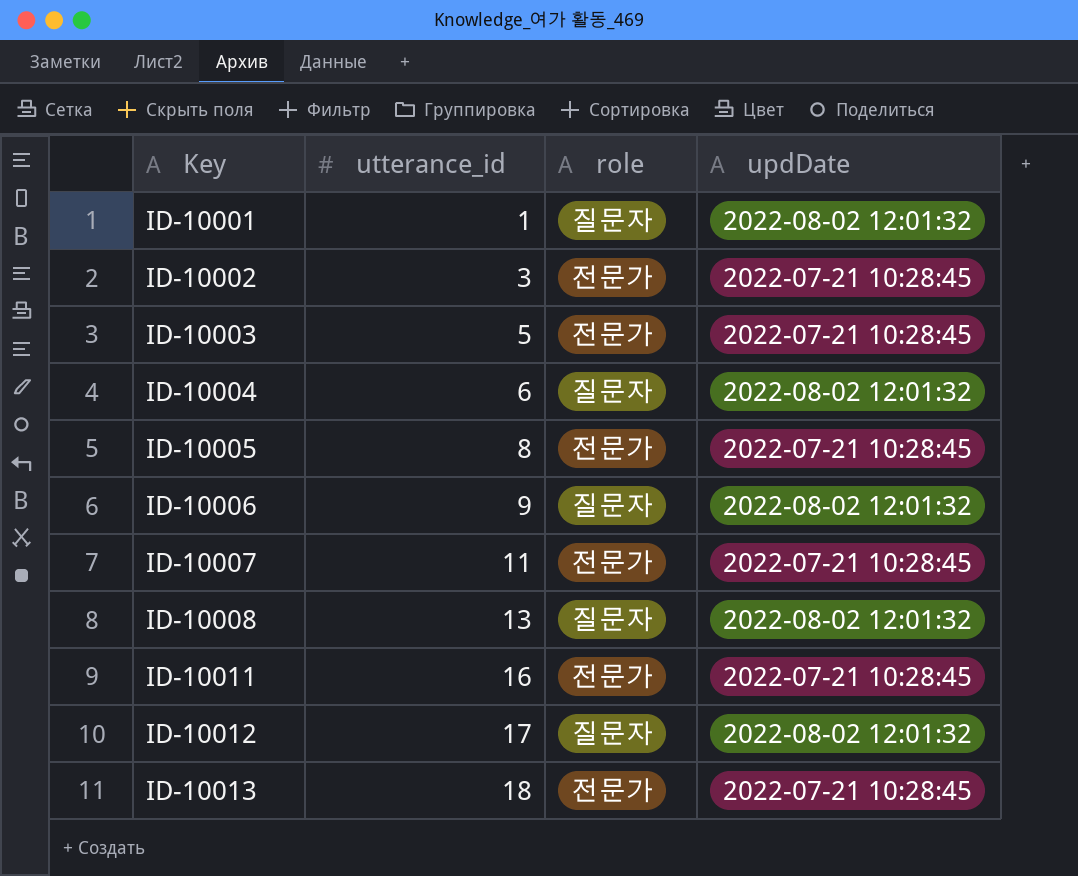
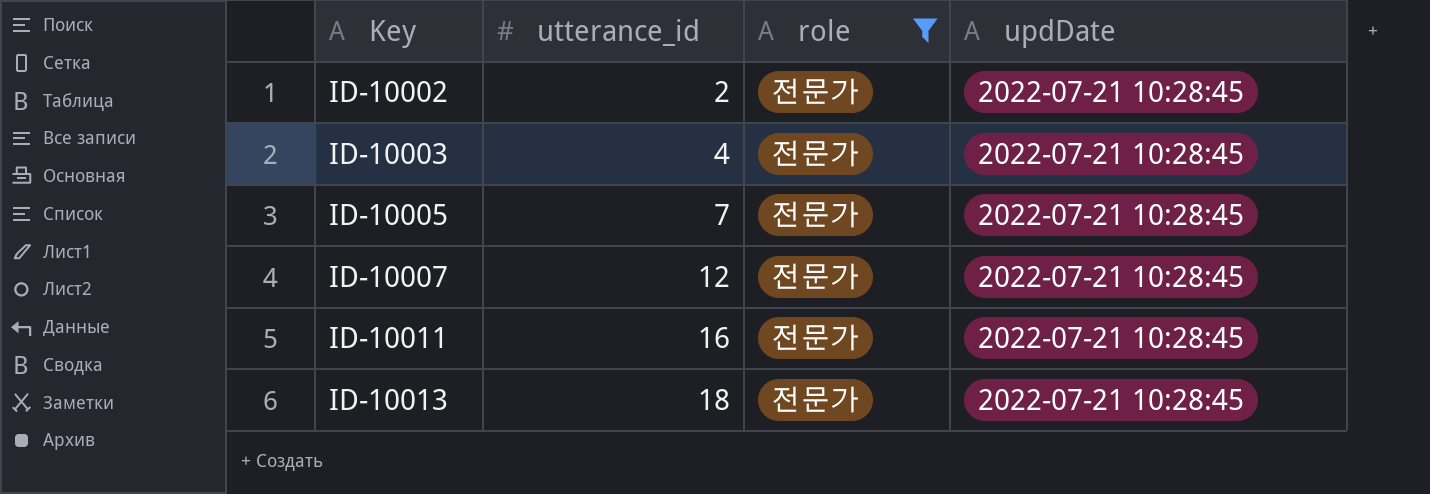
filter: none -> role = 전문가
ID-10002 | utterance_id: 3 -> 2
ID-10003 | utterance_id: 5 -> 4
ID-10005 | utterance_id: 8 -> 7
ID-10007 | utterance_id: 11 -> 12

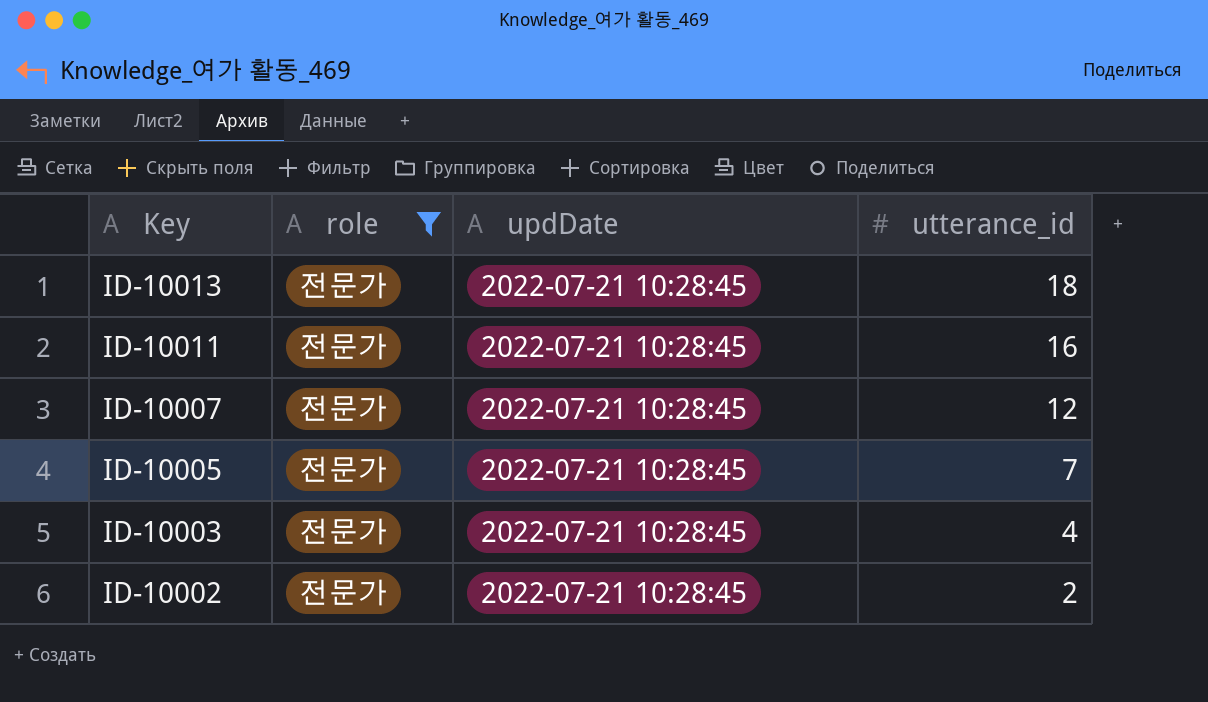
row order: Key ascending -> Key descending
column utterance_id | position: 2 -> 4

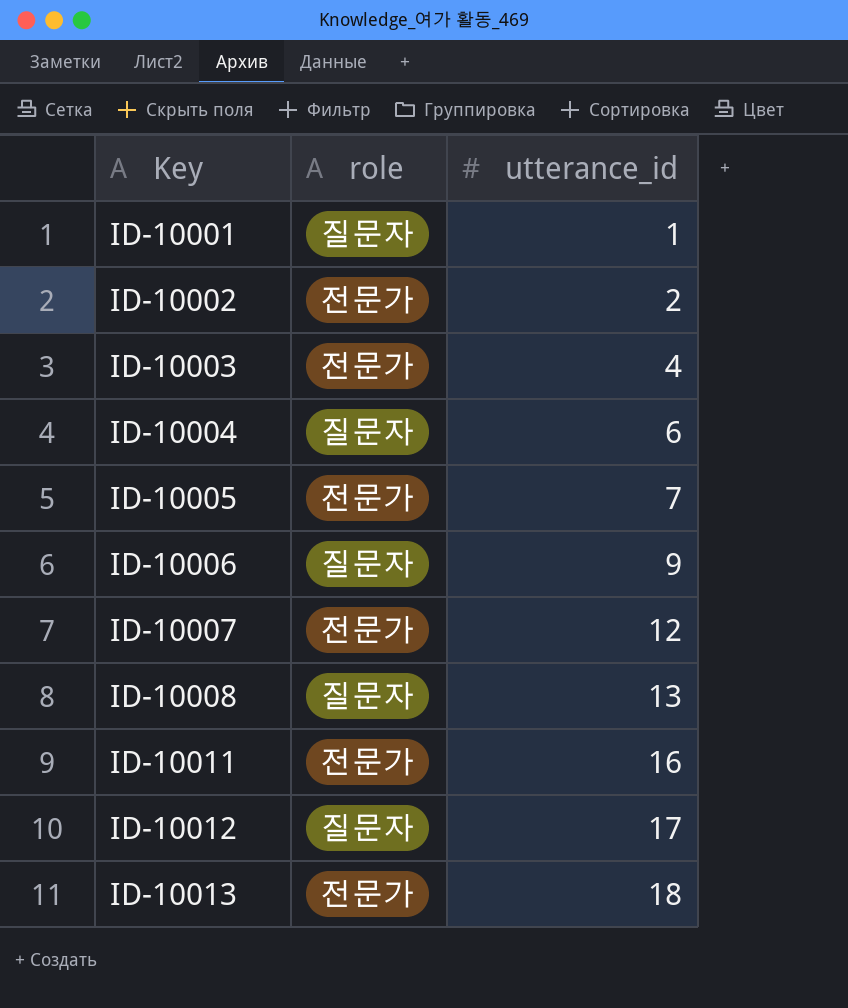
filter: role = 전문가 -> none
row order: Key descending -> Key ascending
column updDate | position: 3 -> none

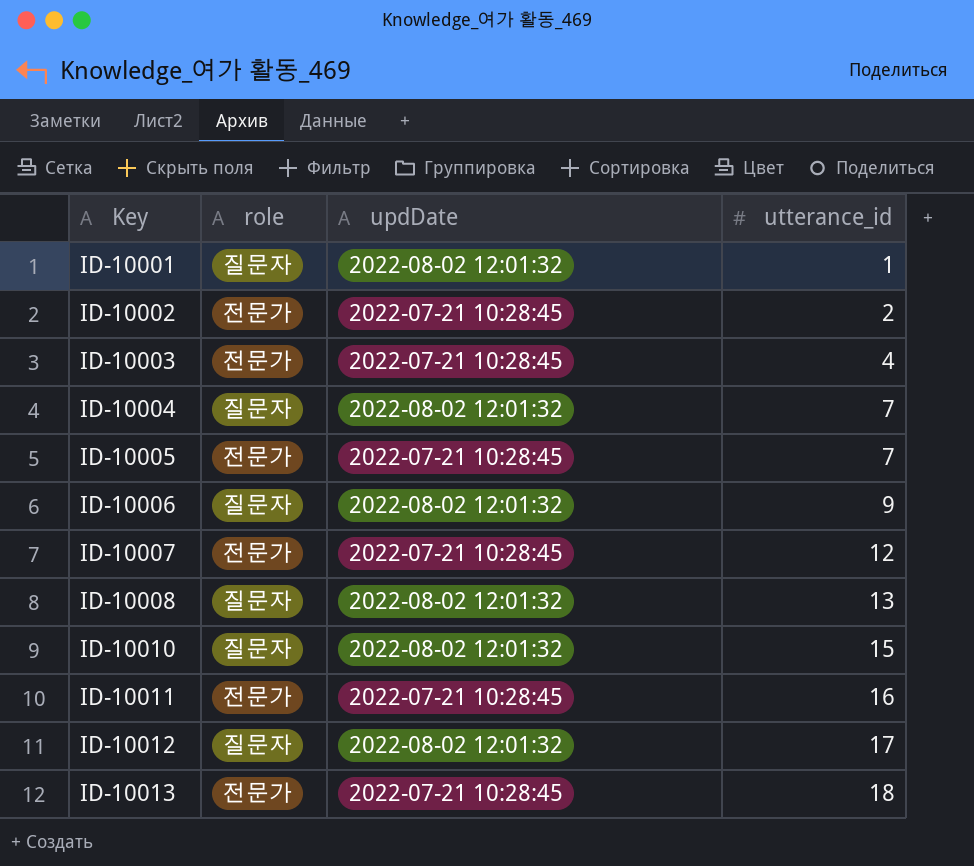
column updDate | position: none -> 3
ID-10004 | utterance_id: 6 -> 7
row ID-10010: none -> 질문자 | 2022-08-02 12:01:32 | 15

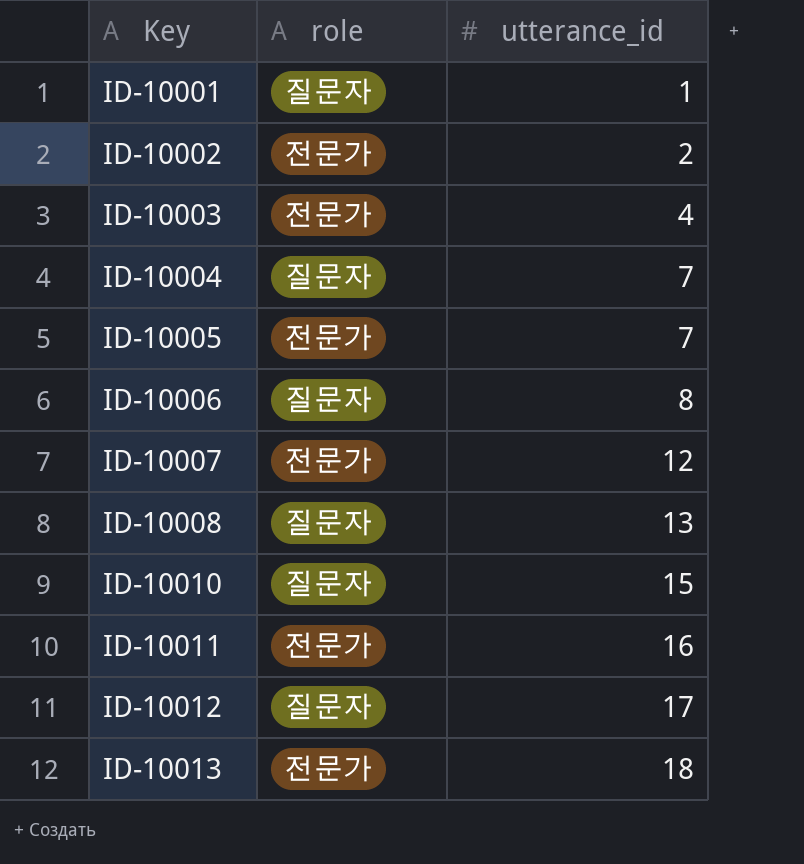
column updDate | position: 3 -> none
ID-10006 | utterance_id: 9 -> 8

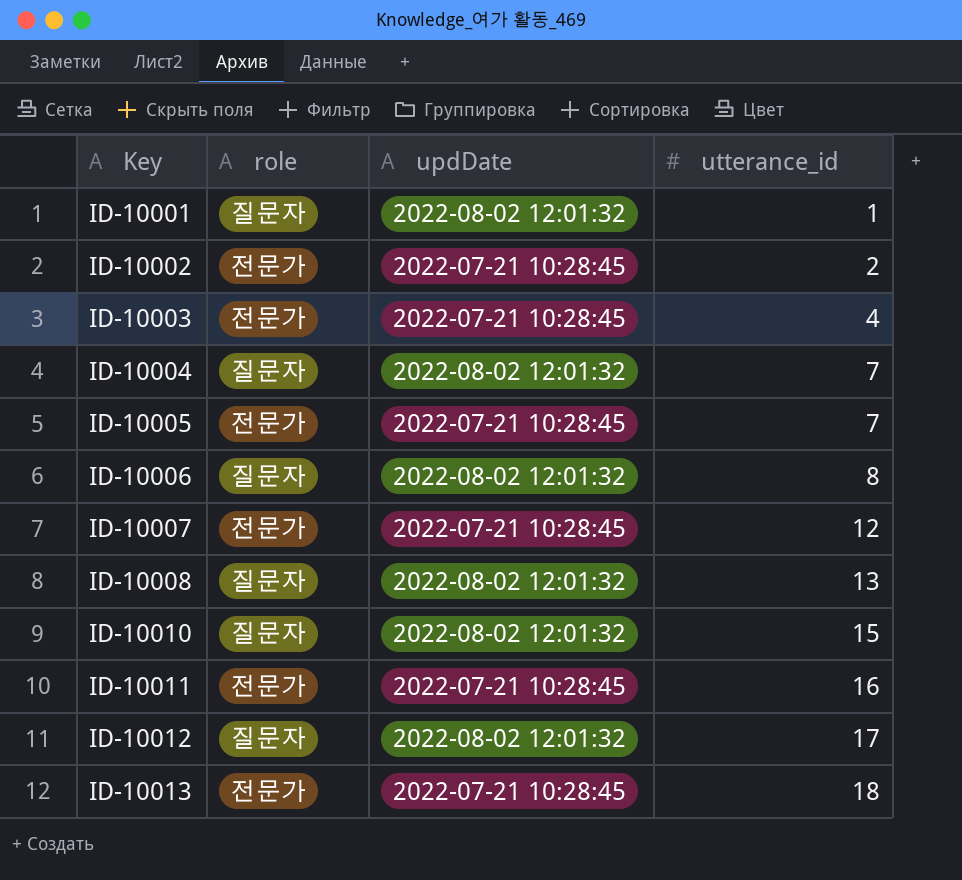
column updDate | position: none -> 3

